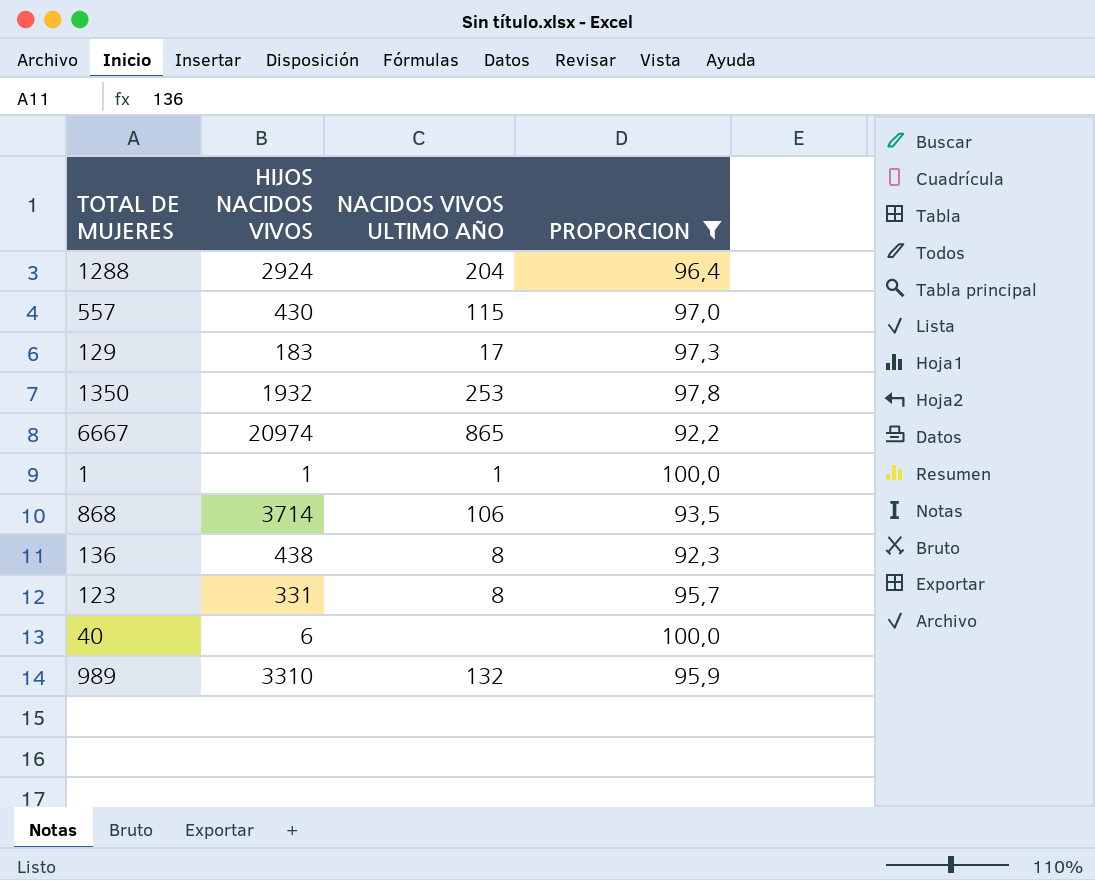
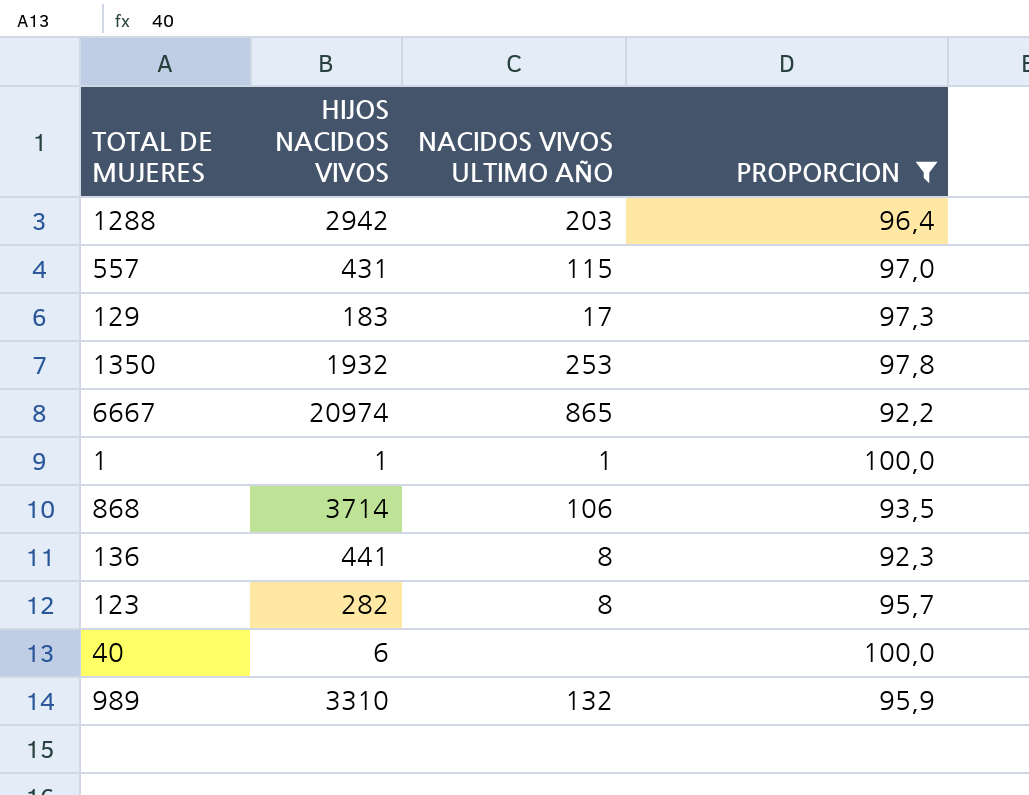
1288 | HIJOS NACIDOS VIVOS: 2924 -> 2942
1288 | NACIDOS VIVOS ULTIMO AÑO: 204 -> 203
557 | HIJOS NACIDOS VIVOS: 430 -> 431
136 | HIJOS NACIDOS VIVOS: 438 -> 441
123 | HIJOS NACIDOS VIVOS: 331 -> 282

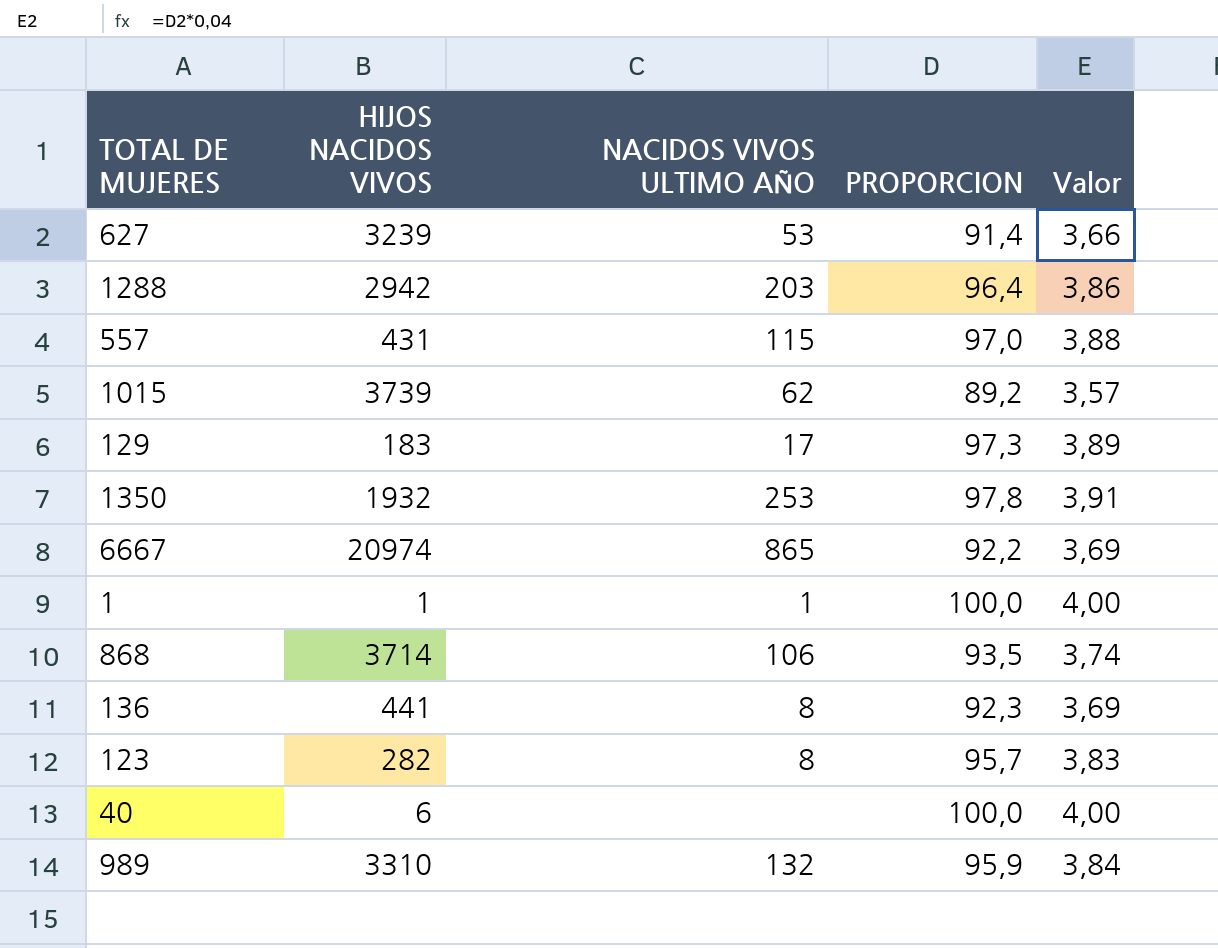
filter: PROPORCION >= 92,2 -> none
column Valor | formula: none -> [PROPORCION] * 0,04

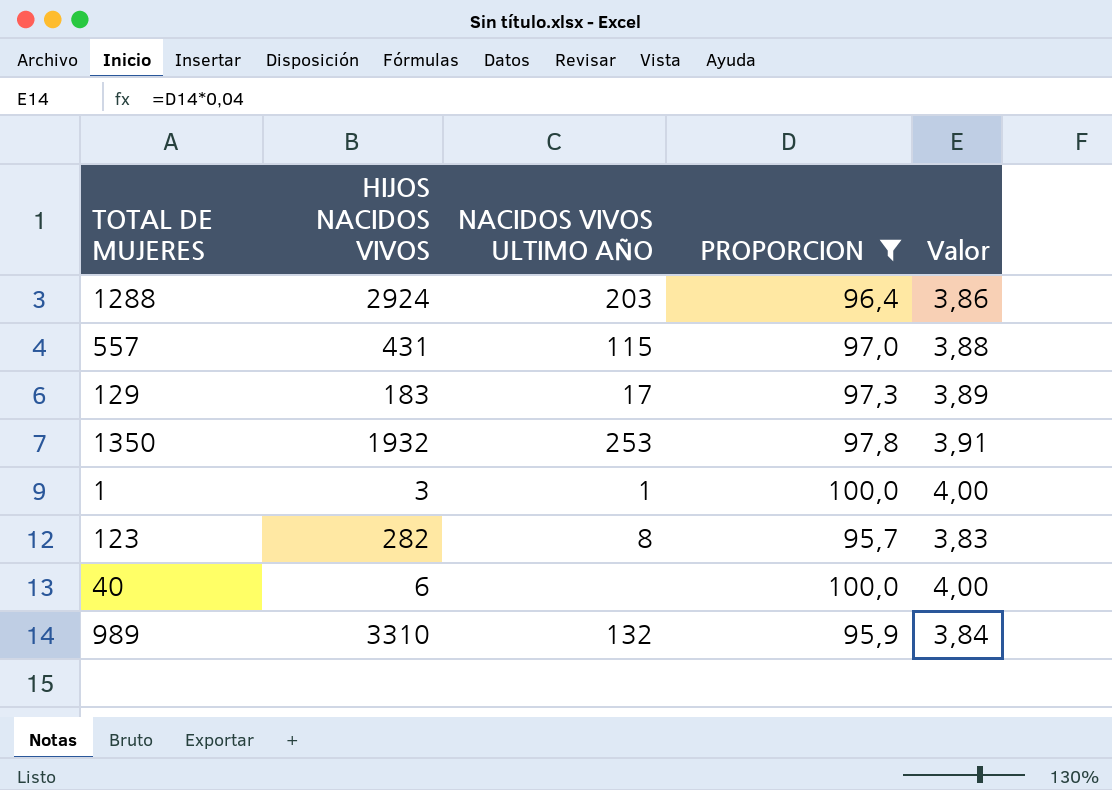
filter: none -> PROPORCION >= 95,7
1288 | HIJOS NACIDOS VIVOS: 2942 -> 2924
1 | HIJOS NACIDOS VIVOS: 1 -> 3

